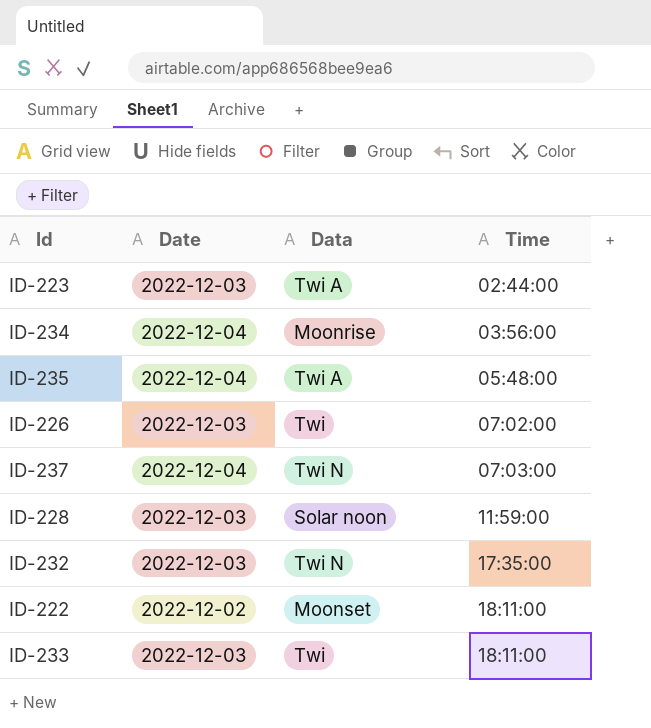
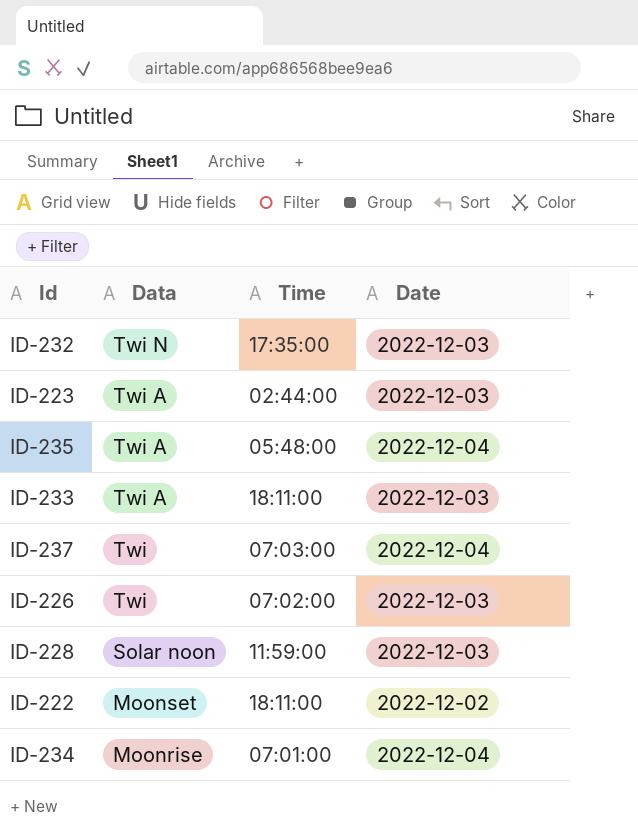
row order: Time ascending -> Data descending
column Date | position: 2 -> 4
ID-233 | Data: Twi -> Twi A
ID-237 | Data: Twi N -> Twi
ID-234 | Time: 03:56:00 -> 07:01:00

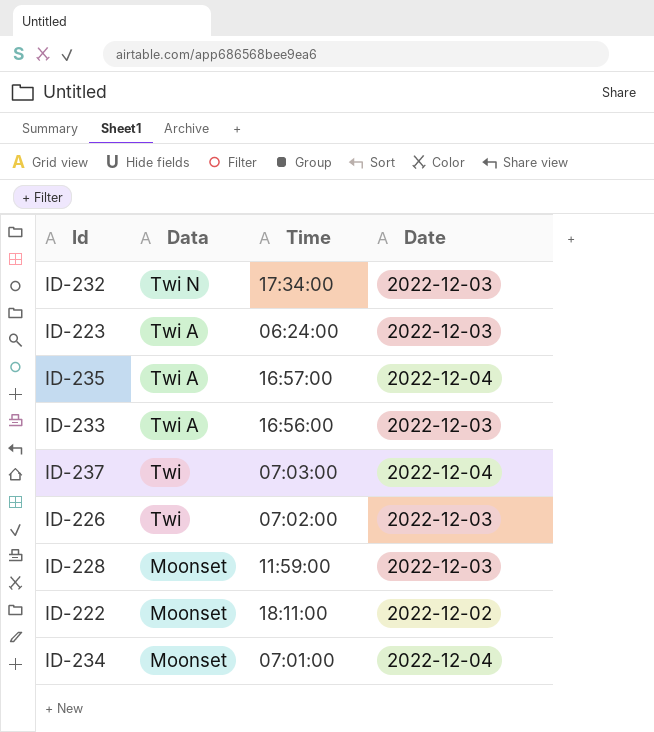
ID-232 | Time: 17:35:00 -> 17:34:00
ID-223 | Time: 02:44:00 -> 06:24:00
ID-235 | Time: 05:48:00 -> 16:57:00
ID-233 | Time: 18:11:00 -> 16:56:00
ID-228 | Data: Solar noon -> Moonset
ID-234 | Data: Moonrise -> Moonset

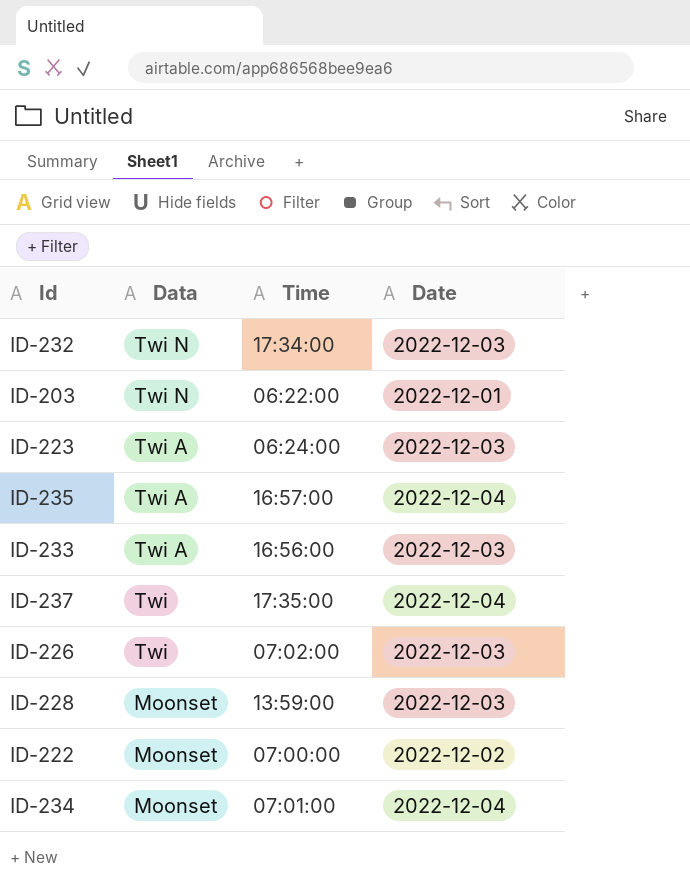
row ID-203: none -> Twi N | 06:22:00 | 2022-12-01
ID-237 | Time: 07:03:00 -> 17:35:00
ID-228 | Time: 11:59:00 -> 13:59:00
ID-222 | Time: 18:11:00 -> 07:00:00

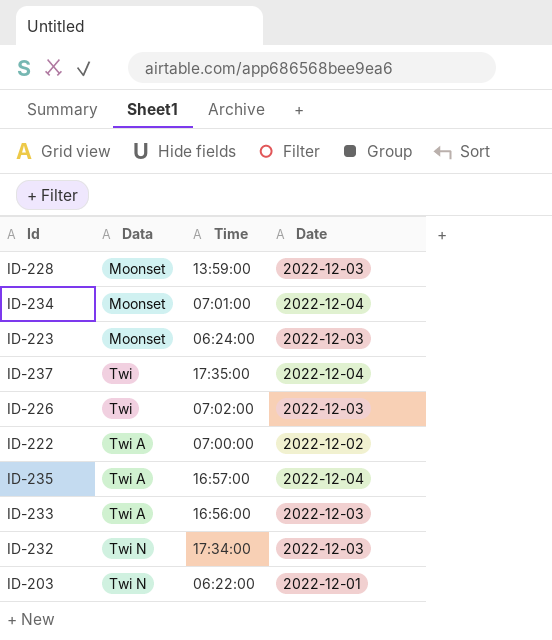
row order: Data descending -> Data ascending
ID-223 | Data: Twi A -> Moonset
ID-222 | Data: Moonset -> Twi A

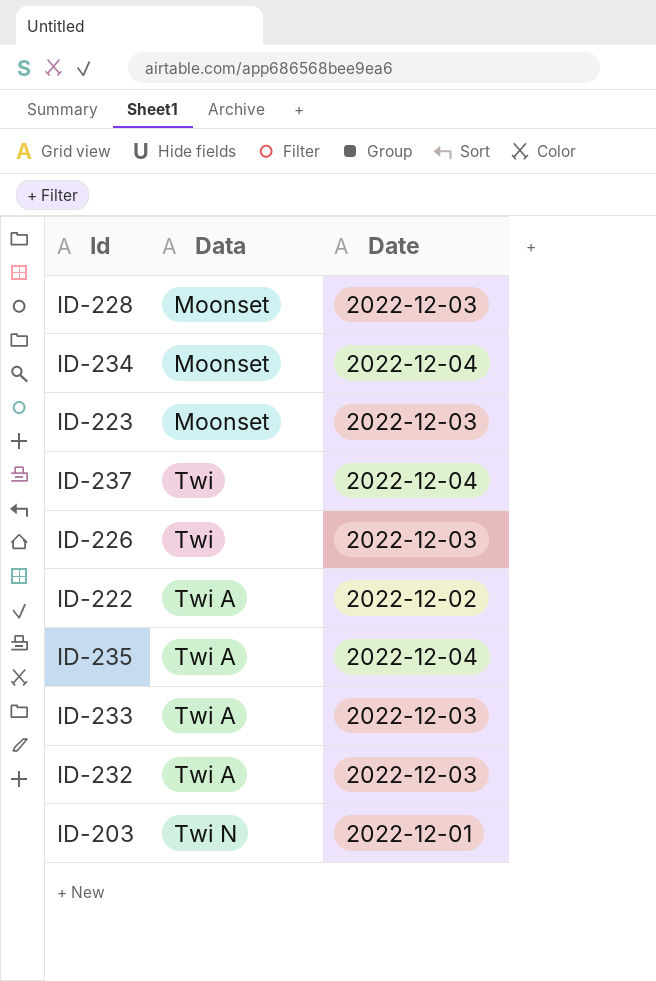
column Time | position: 3 -> none
ID-232 | Data: Twi N -> Twi A

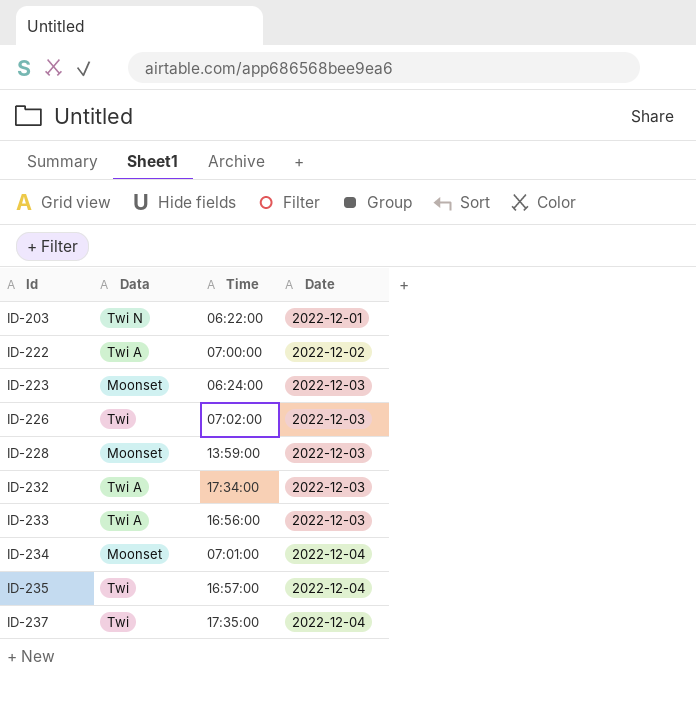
row order: Data ascending -> Id ascending
column Time | position: none -> 3
ID-235 | Data: Twi A -> Twi

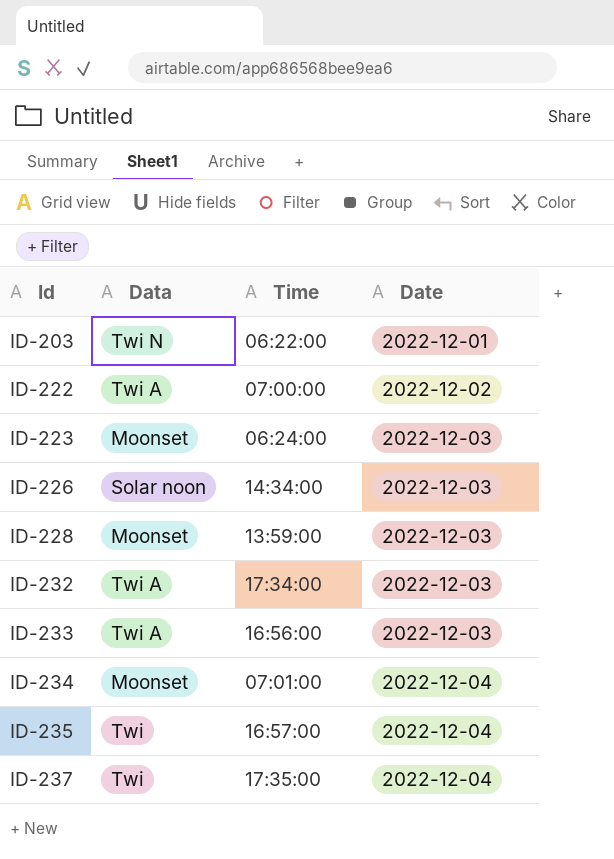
ID-226 | Data: Twi -> Solar noon
ID-226 | Time: 07:02:00 -> 14:34:00

